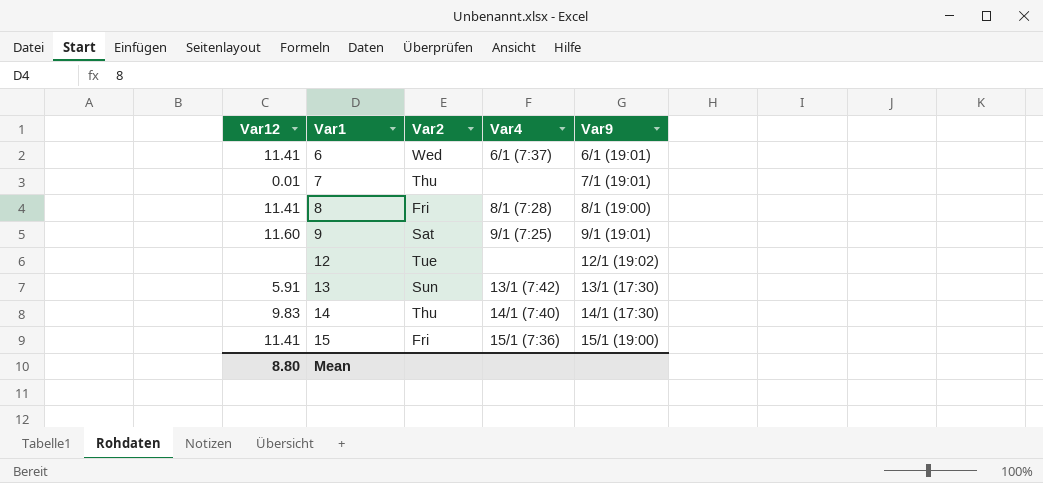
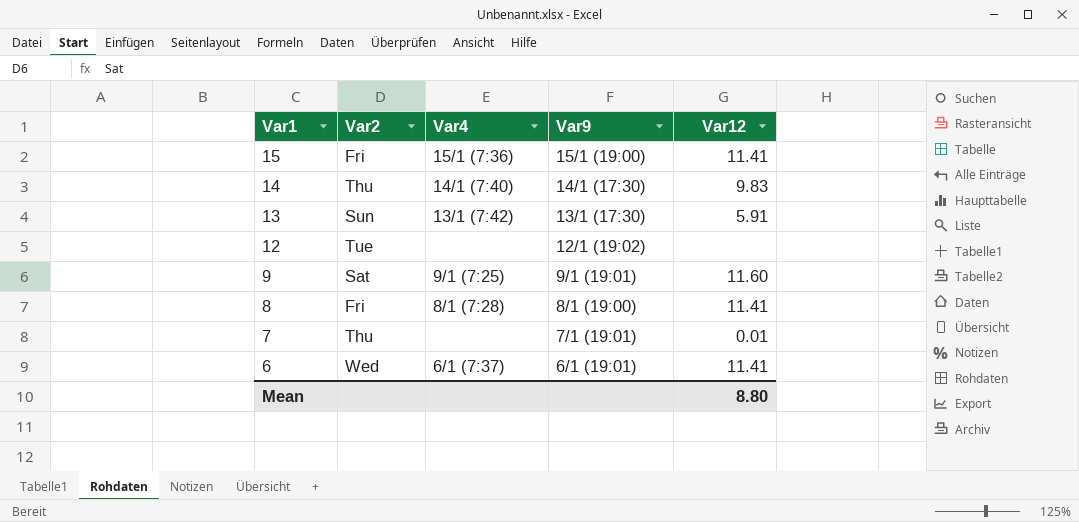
row order: Var1 ascending -> Var1 descending
column Var12 | position: 1 -> 5

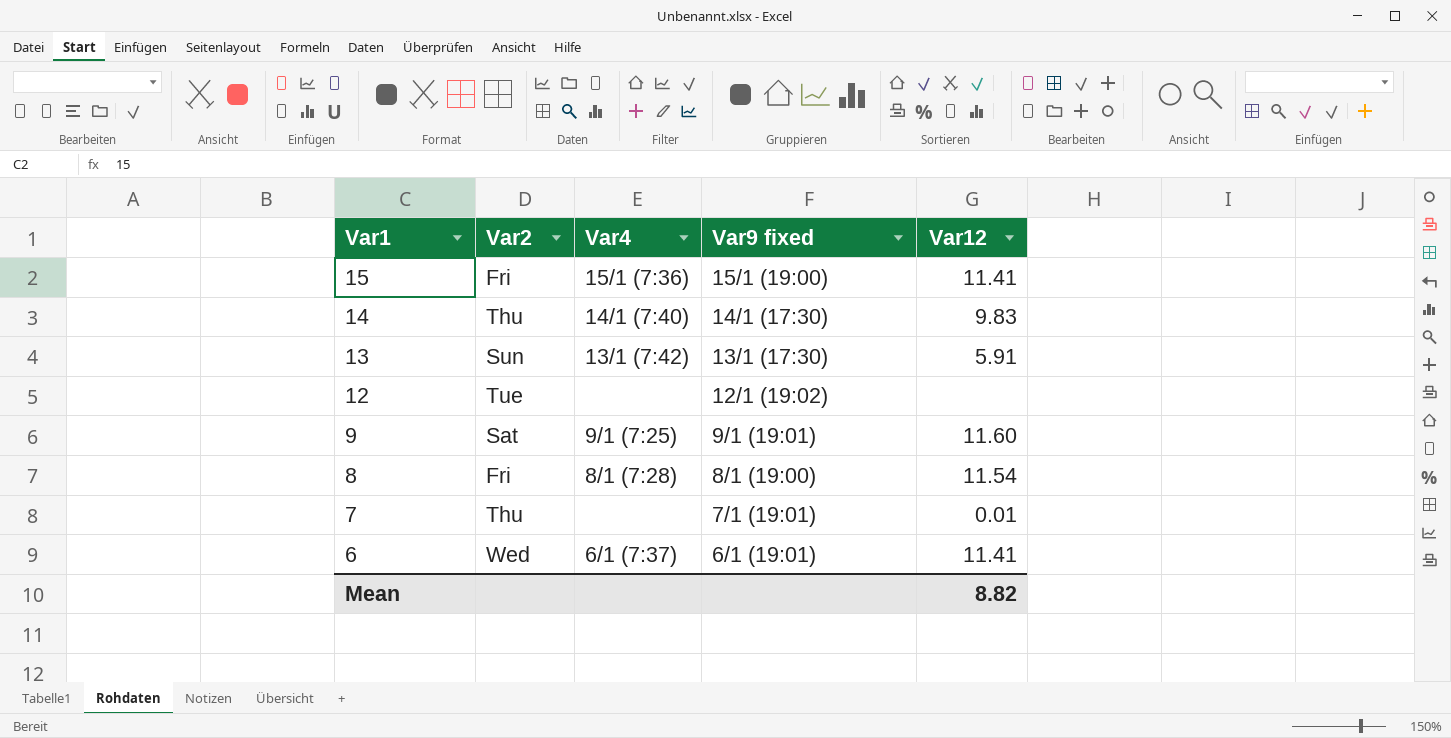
column name: Var9 -> Var9 fixed
8 | Var12: 11.41 -> 11.54
Mean | Var12: 8.80 -> 8.82

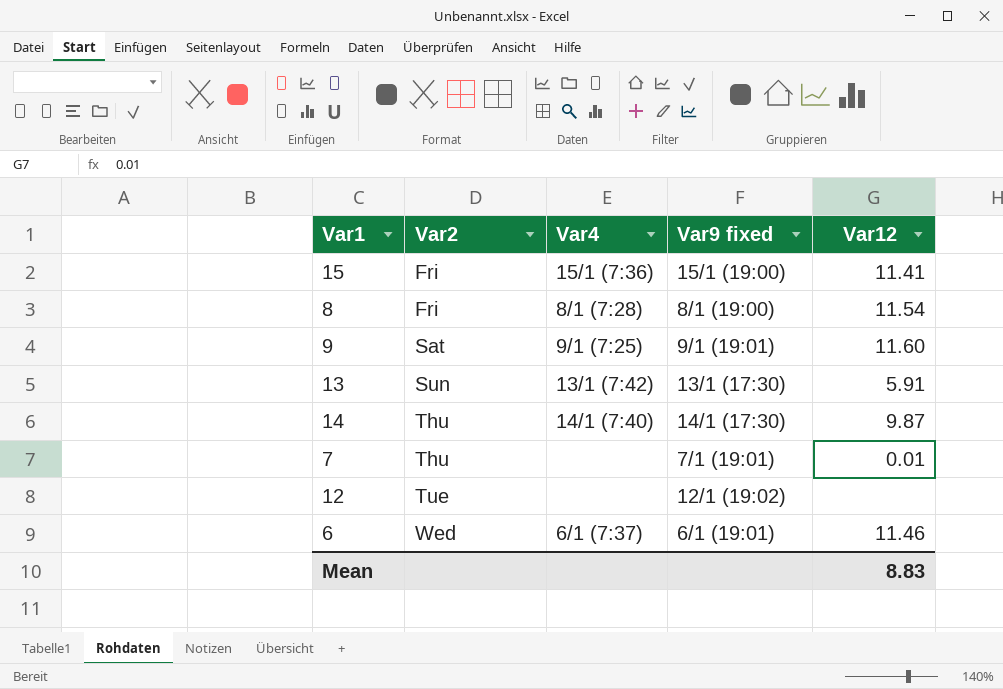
row order: Var1 descending -> Var2 ascending
14 | Var12: 9.83 -> 9.87
6 | Var12: 11.41 -> 11.46
Mean | Var12: 8.82 -> 8.83

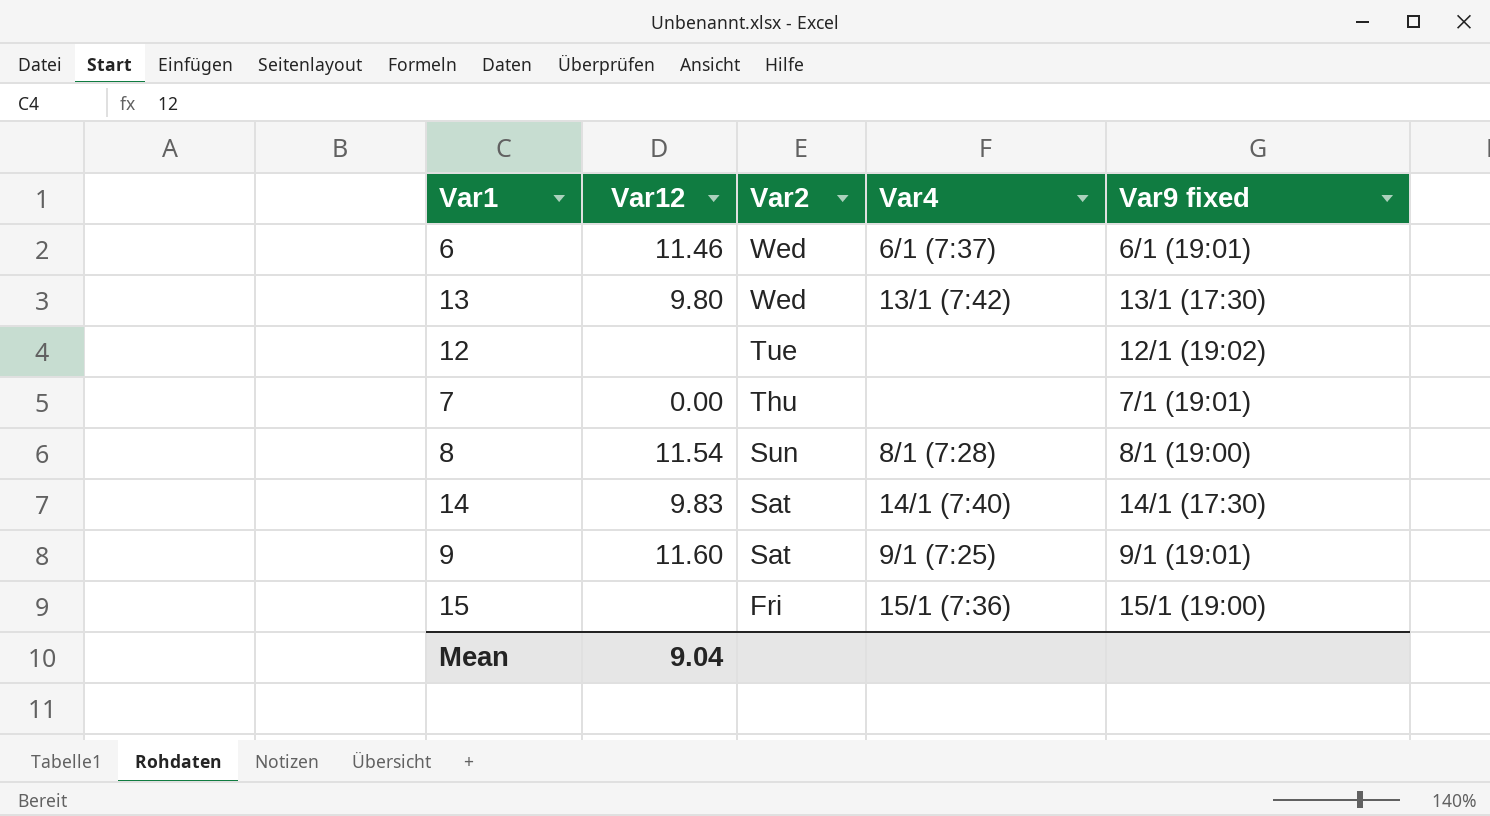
row order: Var2 ascending -> Var2 descending
column Var12 | position: 5 -> 2
13 | Var12: 5.91 -> 9.80
13 | Var2: Sun -> Wed
7 | Var12: 0.01 -> 0.00
8 | Var2: Fri -> Sun
14 | Var12: 9.87 -> 9.83
14 | Var2: Thu -> Sat
15 | Var12: 11.41 -> none
Mean | Var12: 8.83 -> 9.04

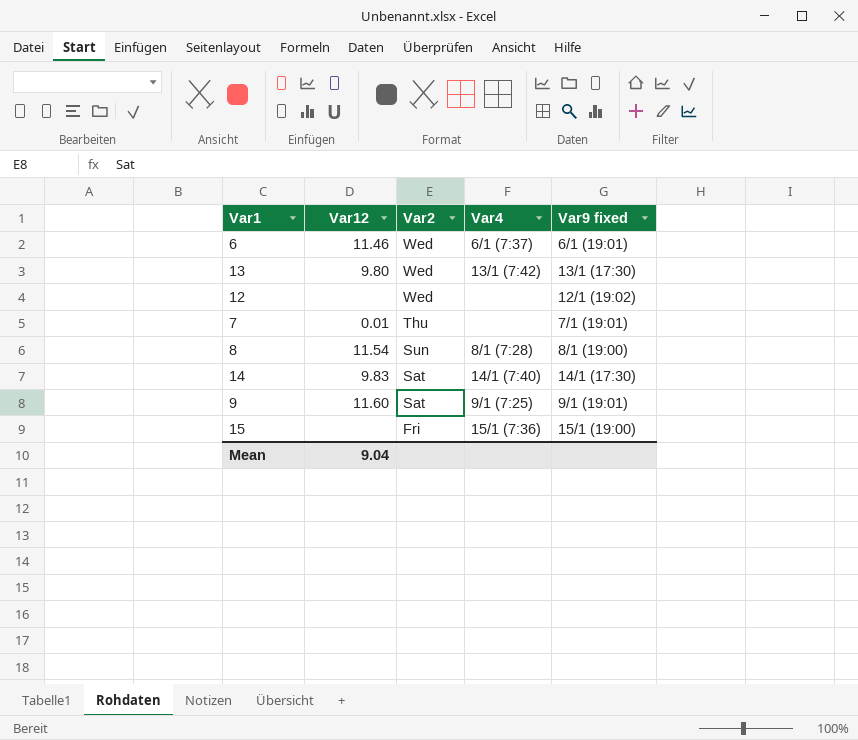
12 | Var2: Tue -> Wed
7 | Var12: 0.00 -> 0.01

